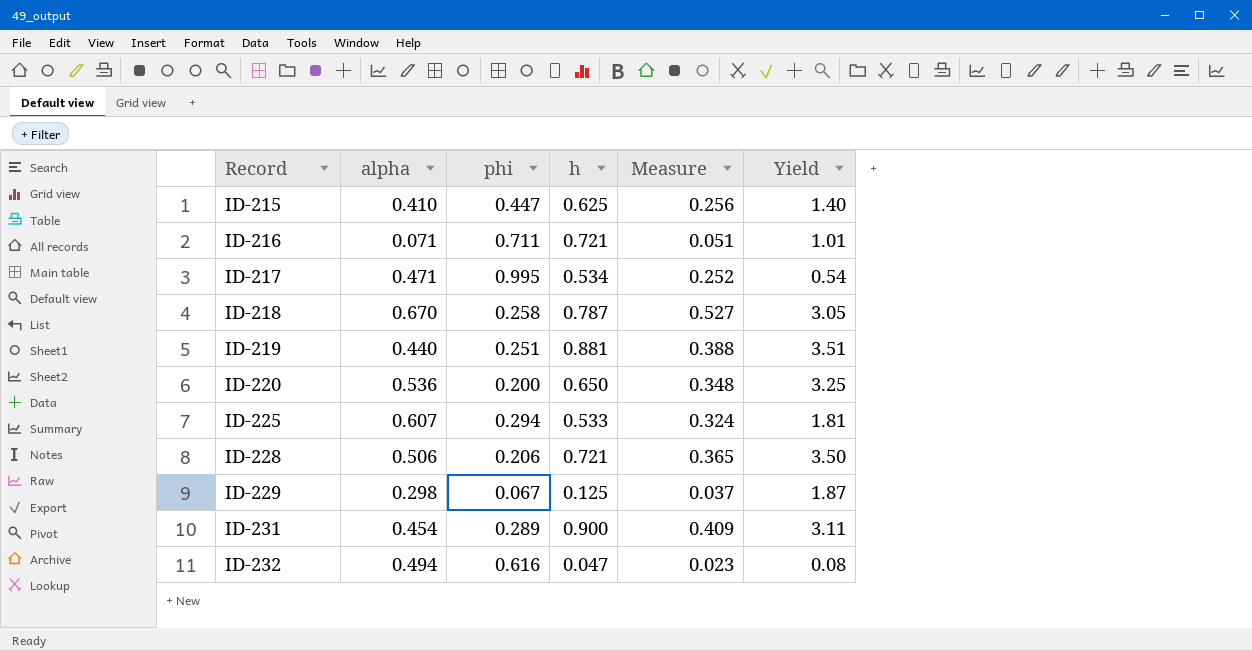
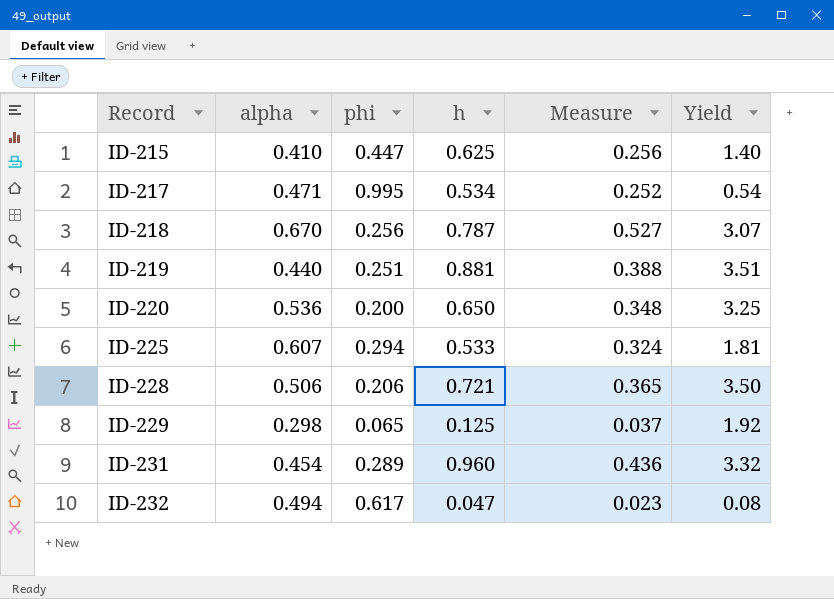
row ID-216: 0.071 | 0.711 | 0.721 | 0.051 | 1.01 -> none
ID-218 | phi: 0.258 -> 0.256
ID-218 | Yield: 3.05 -> 3.07
ID-229 | phi: 0.067 -> 0.065
ID-229 | Yield: 1.87 -> 1.92
ID-231 | h: 0.900 -> 0.960
ID-231 | Measure: 0.409 -> 0.436
ID-231 | Yield: 3.11 -> 3.32
ID-232 | phi: 0.616 -> 0.617

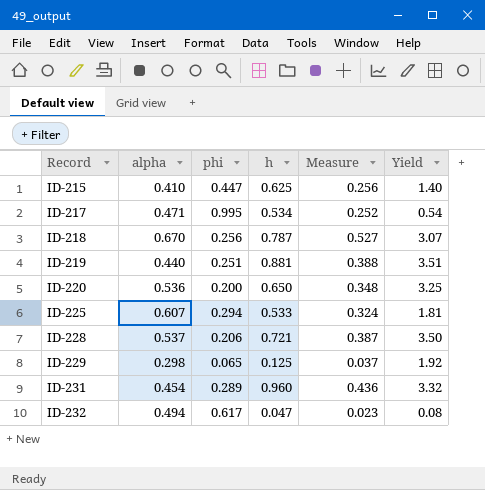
ID-228 | alpha: 0.506 -> 0.537
ID-228 | Measure: 0.365 -> 0.387

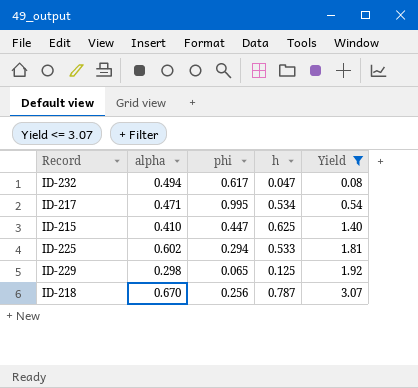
filter: none -> Yield <= 3.07
row order: Record ascending -> Yield ascending
column Measure | formula: [alpha] * [h] -> none
ID-225 | alpha: 0.607 -> 0.602

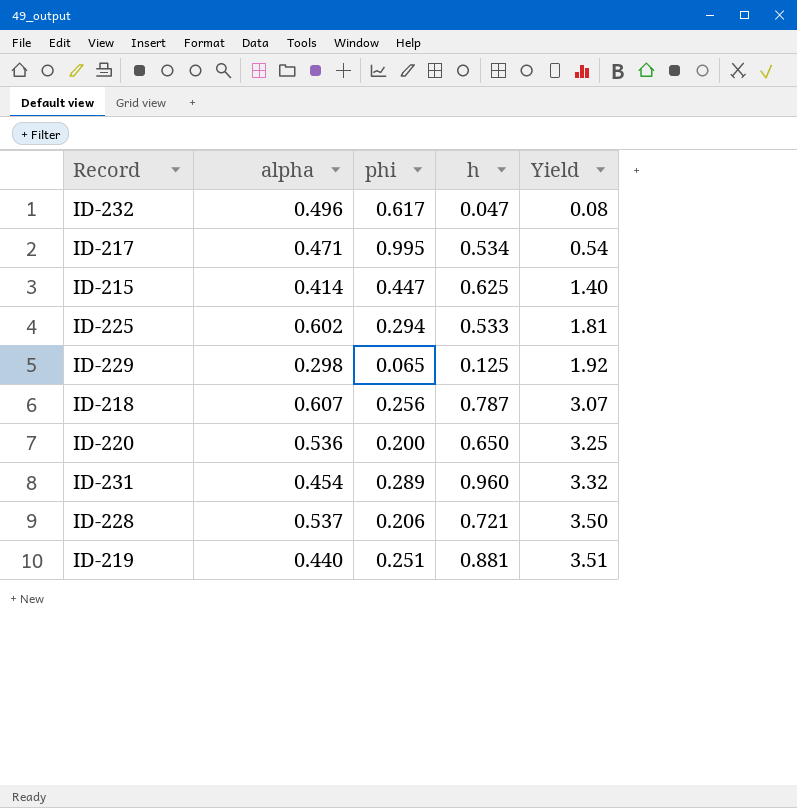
filter: Yield <= 3.07 -> none
ID-232 | alpha: 0.494 -> 0.496
ID-215 | alpha: 0.410 -> 0.414
ID-218 | alpha: 0.670 -> 0.607

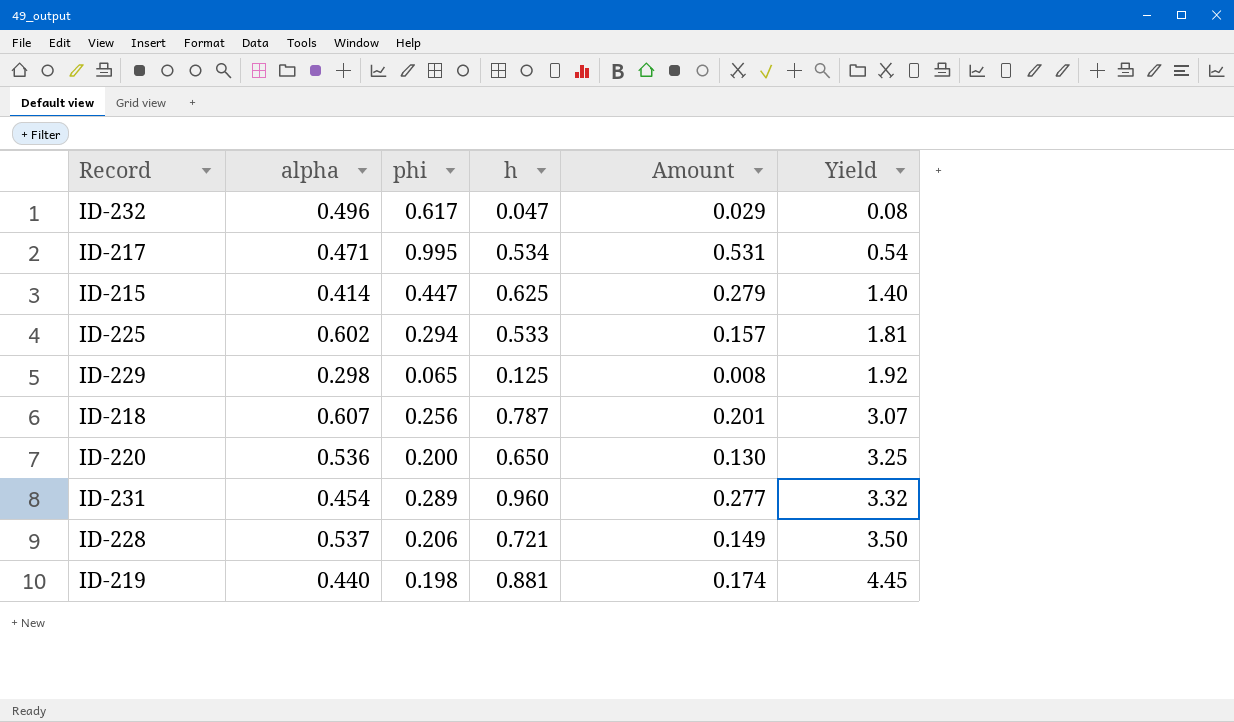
column Amount | formula: none -> [phi] * [h]
ID-219 | phi: 0.251 -> 0.198
ID-219 | Yield: 3.51 -> 4.45

